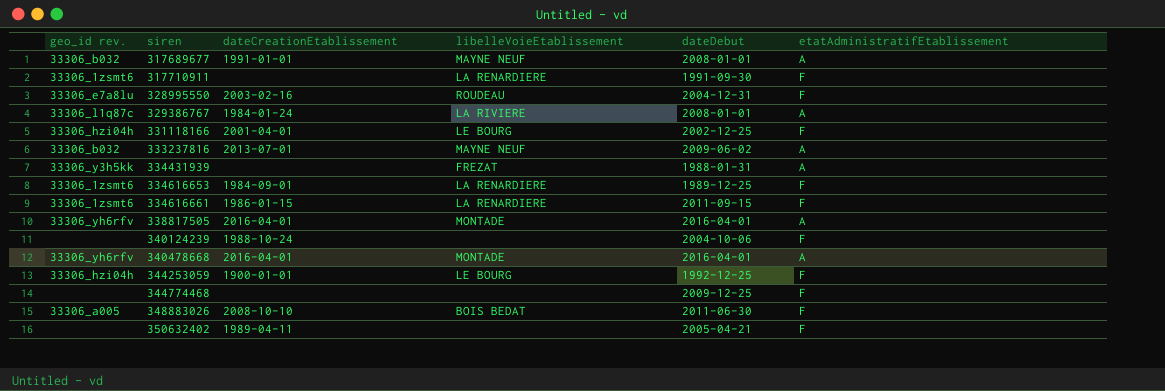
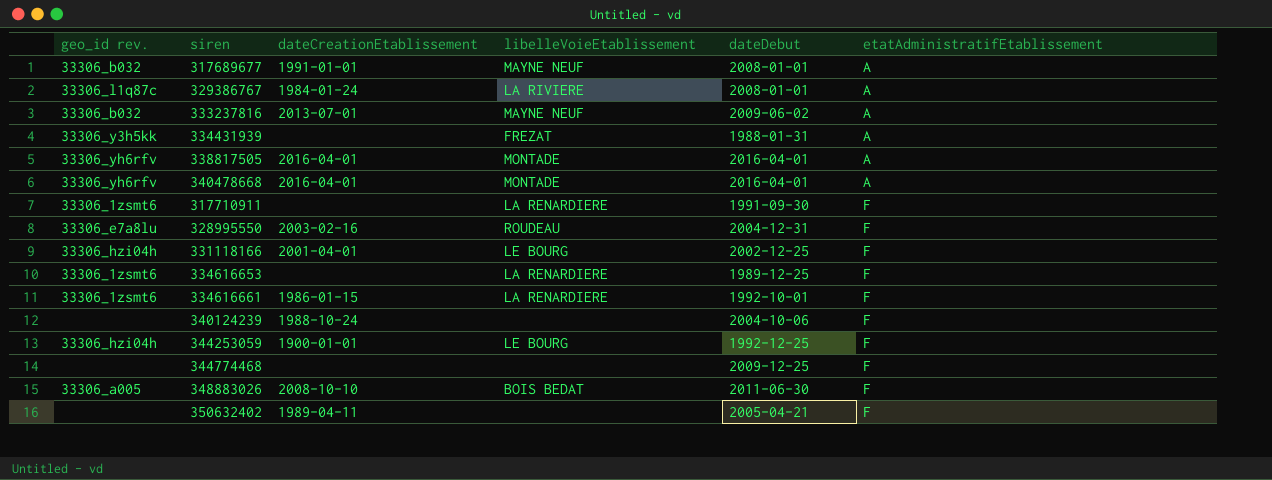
row order: siren ascending -> etatAdministratifEtablissement ascending
334616653 | dateCreationEtablissement: 1984-09-01 -> none
334616661 | dateDebut: 2011-09-15 -> 1992-10-01

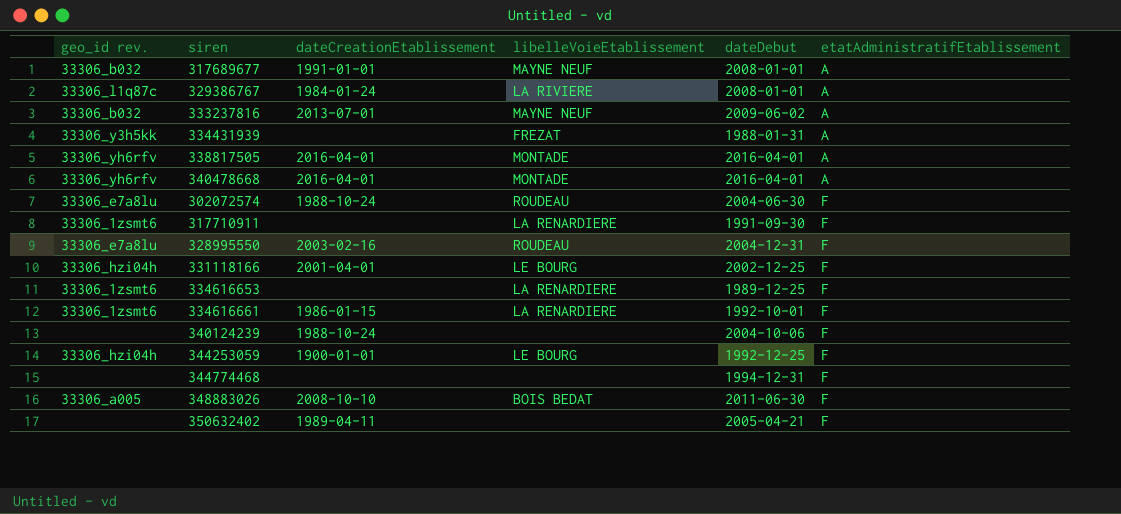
row 302072574: none -> 33306_e7a8lu | 1988-10-24 | ROUDEAU | 2004-06-30 | F
344774468 | dateDebut: 2009-12-25 -> 1994-12-31

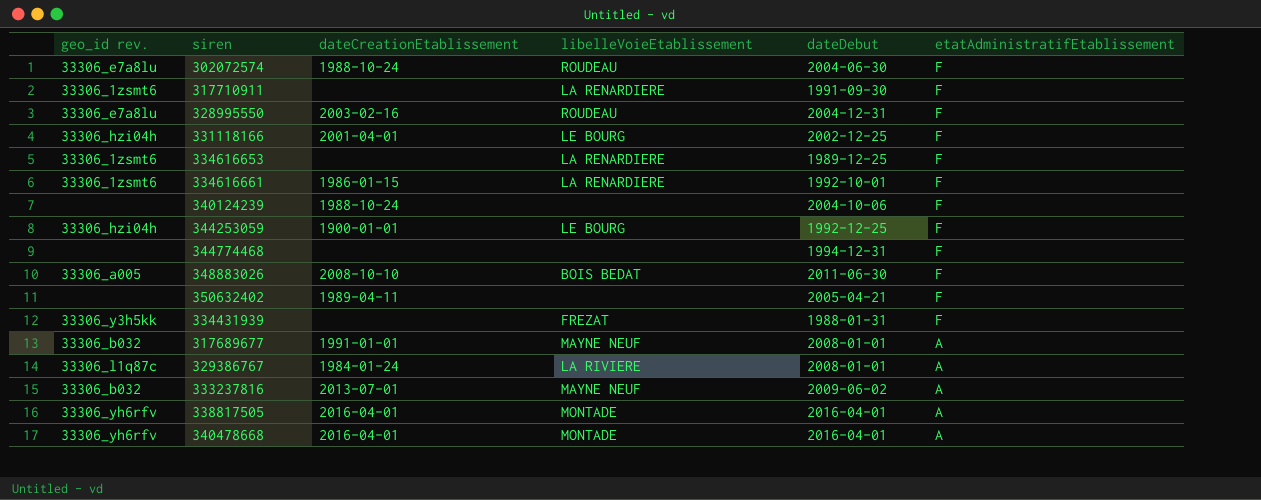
row order: etatAdministratifEtablissement ascending -> etatAdministratifEtablissement descending
334431939 | etatAdministratifEtablissement: A -> F

